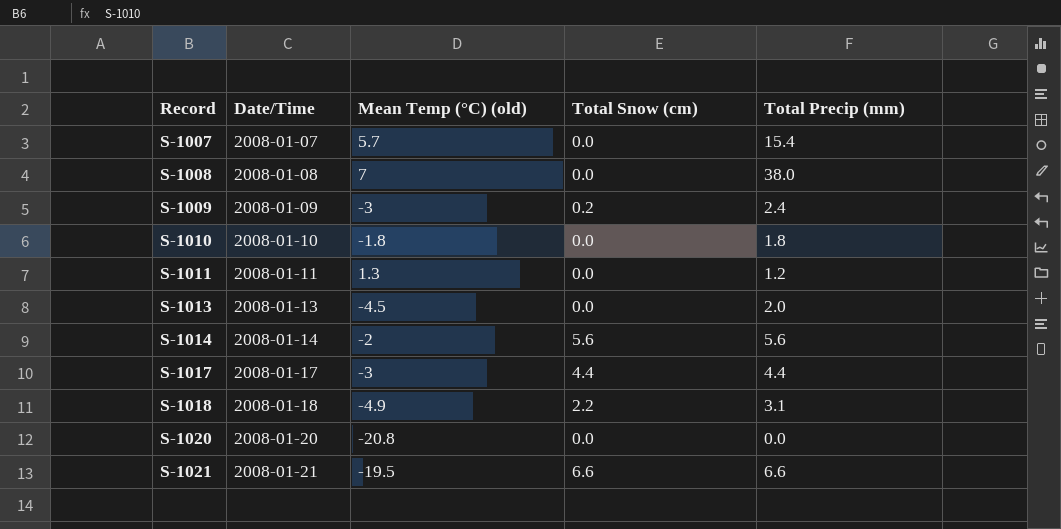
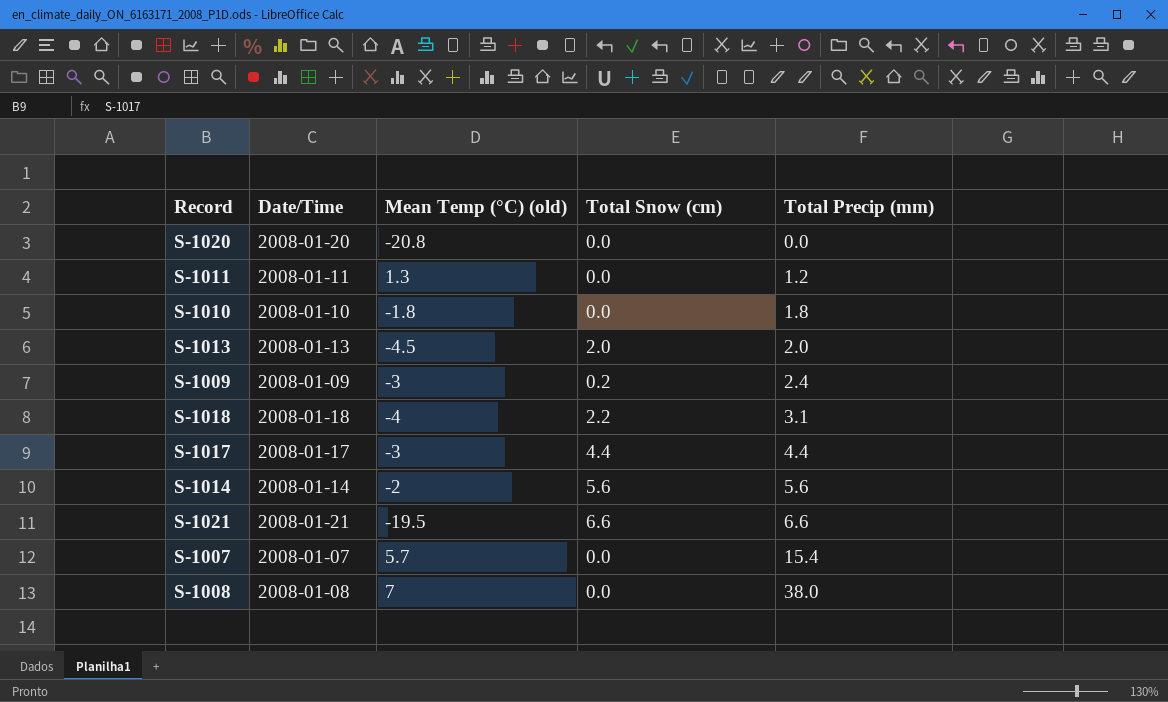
row order: Record ascending -> Total Precip (mm) ascending
S-1013 | Total Snow (cm): 0.0 -> 2.0
S-1018 | Mean Temp (°C) (old): -4.9 -> -4

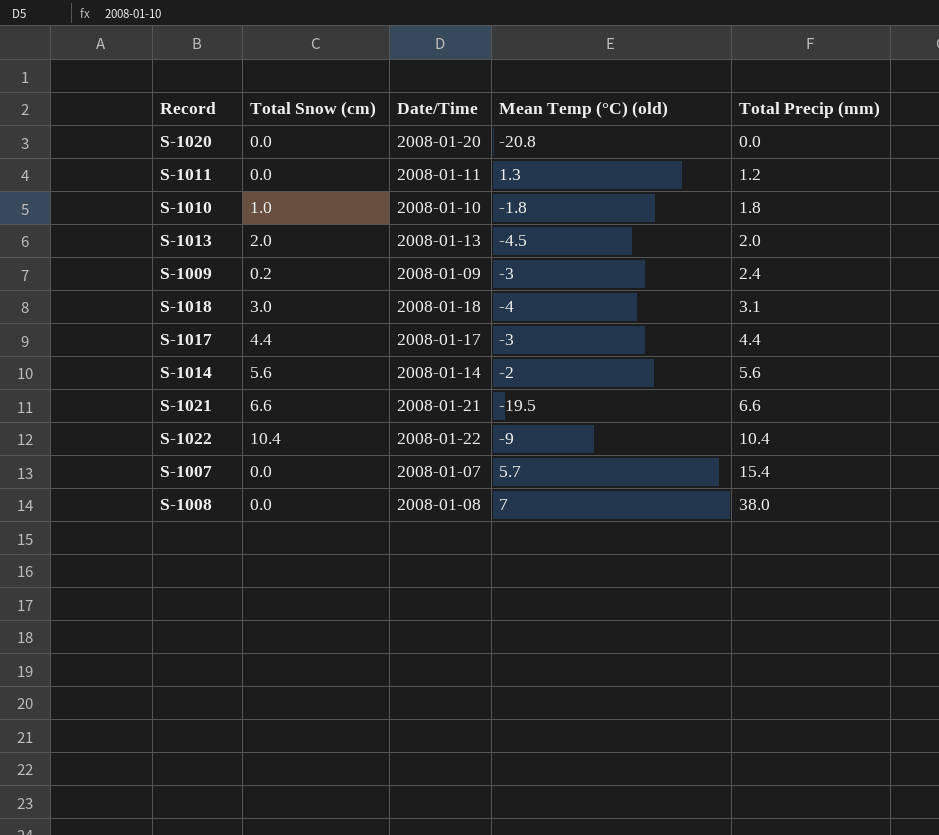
column Total Snow (cm) | position: 4 -> 2
S-1010 | Total Snow (cm): 0.0 -> 1.0
S-1018 | Total Snow (cm): 2.2 -> 3.0
row S-1022: none -> 10.4 | 2008-01-22 | -9 | 10.4

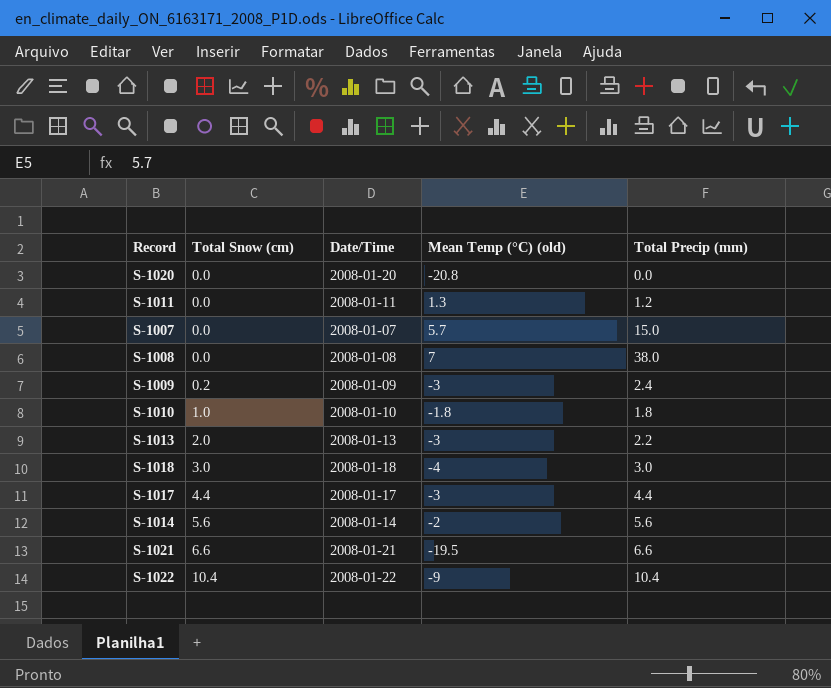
row order: Total Precip (mm) ascending -> Total Snow (cm) ascending
S-1007 | Total Precip (mm): 15.4 -> 15.0
S-1013 | Mean Temp (°C) (old): -4.5 -> -3
S-1013 | Total Precip (mm): 2.0 -> 2.2
S-1018 | Total Precip (mm): 3.1 -> 3.0

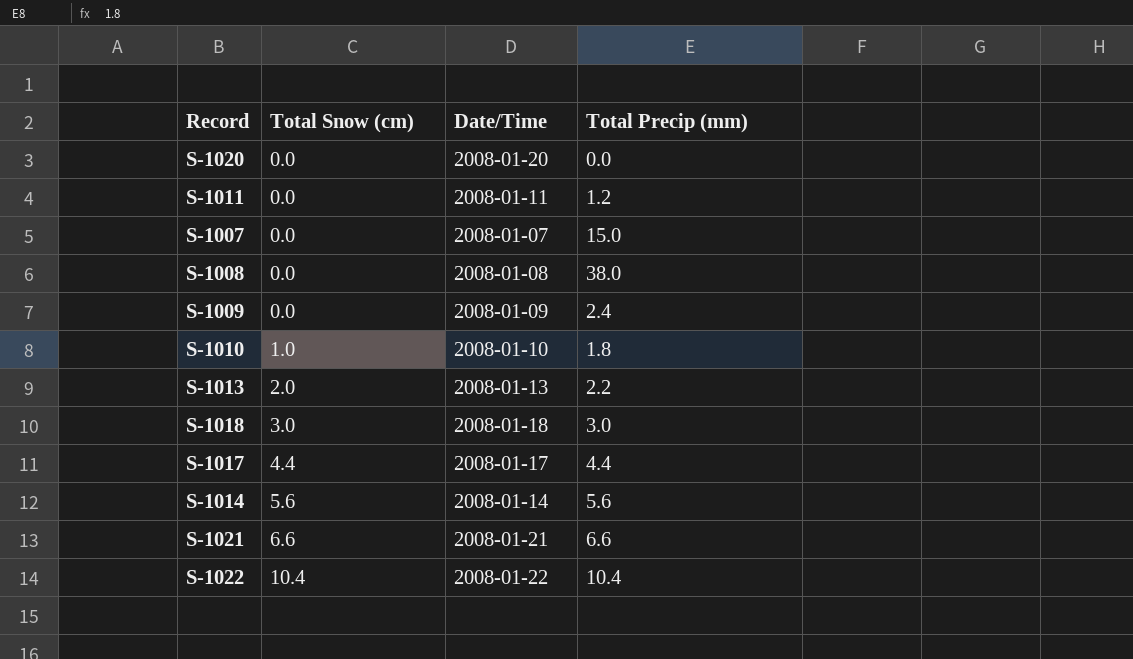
column Mean Temp (°C) (old) | position: 4 -> none
S-1009 | Total Snow (cm): 0.2 -> 0.0

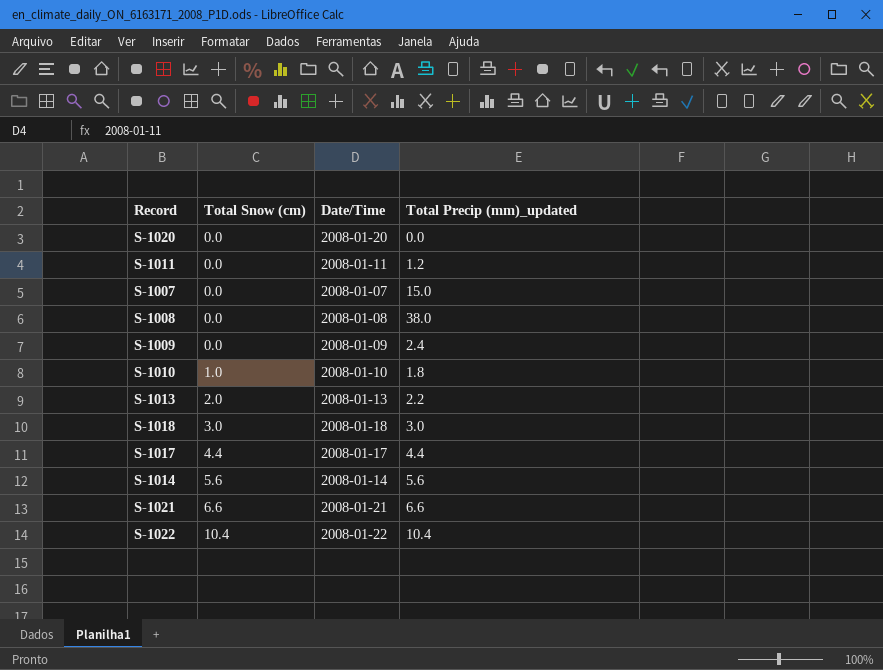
column name: Total Precip (mm) -> Total Precip (mm)_updated

